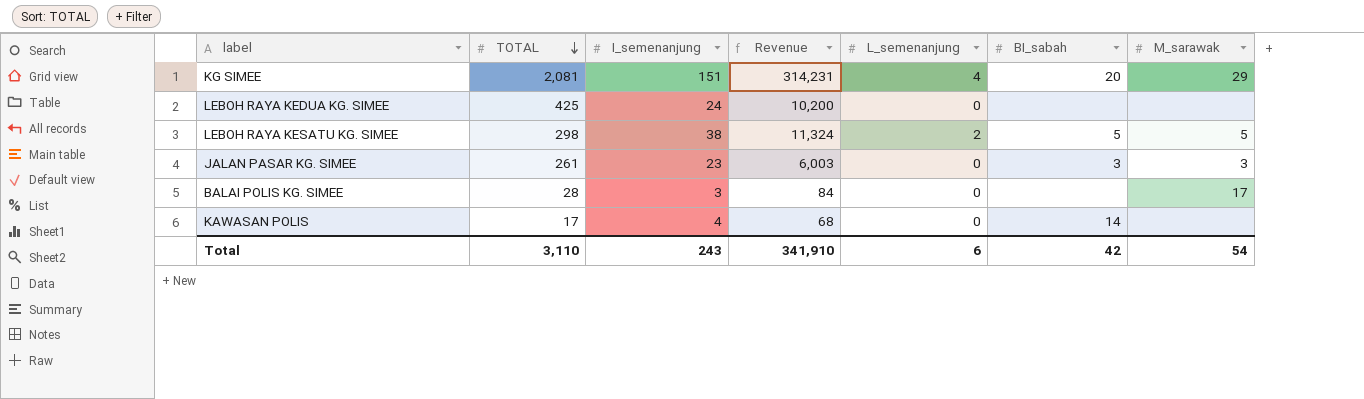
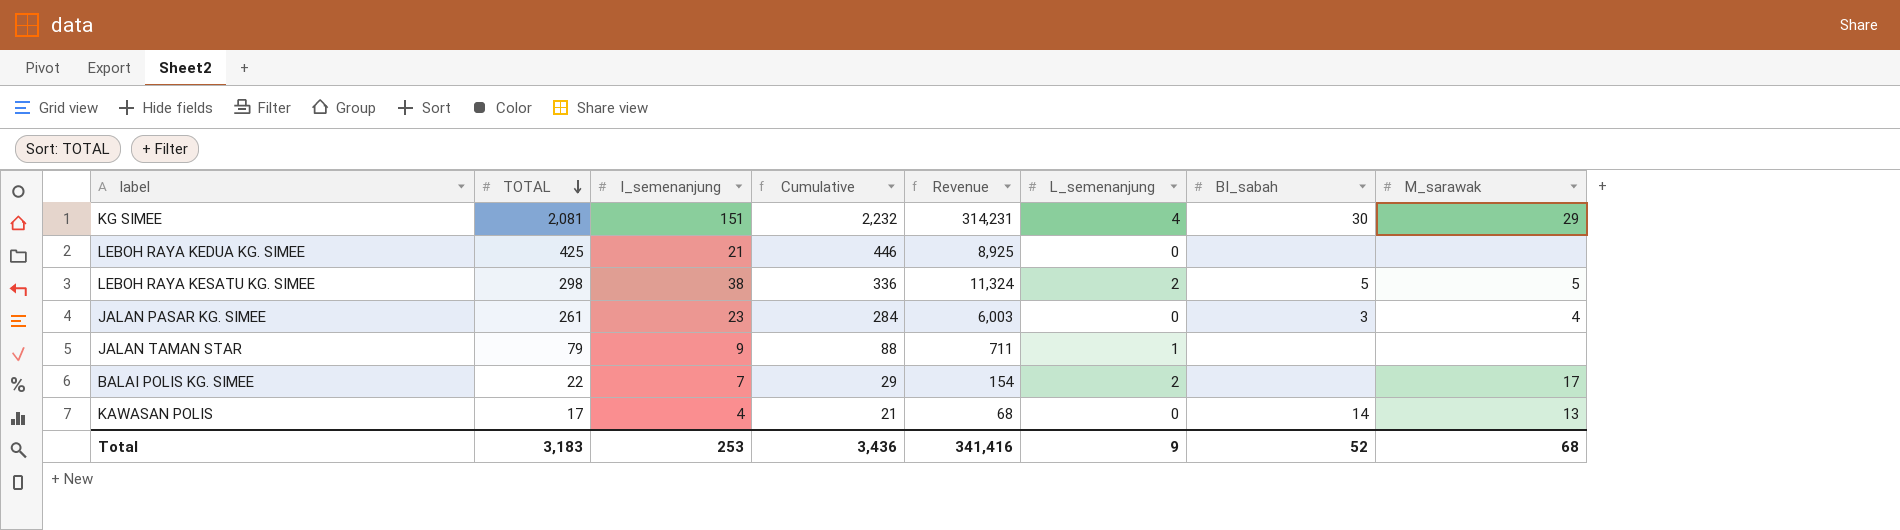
column Cumulative | formula: none -> [TOTAL] + [I_semenanjung]
KG SIMEE | BI_sabah: 20 -> 30
LEBOH RAYA KEDUA KG. SIMEE | I_semenanjung: 24 -> 21
LEBOH RAYA KEDUA KG. SIMEE | Revenue: 10,200 -> 8,925
JALAN PASAR KG. SIMEE | M_sarawak: 3 -> 4
row JALAN TAMAN STAR: none -> 79 | 9 | 88 | 711 | 1 | none | none
BALAI POLIS KG. SIMEE | TOTAL: 28 -> 22
BALAI POLIS KG. SIMEE | I_semenanjung: 3 -> 7
BALAI POLIS KG. SIMEE | Revenue: 84 -> 154
BALAI POLIS KG. SIMEE | L_semenanjung: 0 -> 2
KAWASAN POLIS | M_sarawak: none -> 13
Total | TOTAL: 3,110 -> 3,183
Total | I_semenanjung: 243 -> 253
Total | Revenue: 341,910 -> 341,416
Total | L_semenanjung: 6 -> 9
Total | BI_sabah: 42 -> 52
Total | M_sarawak: 54 -> 68

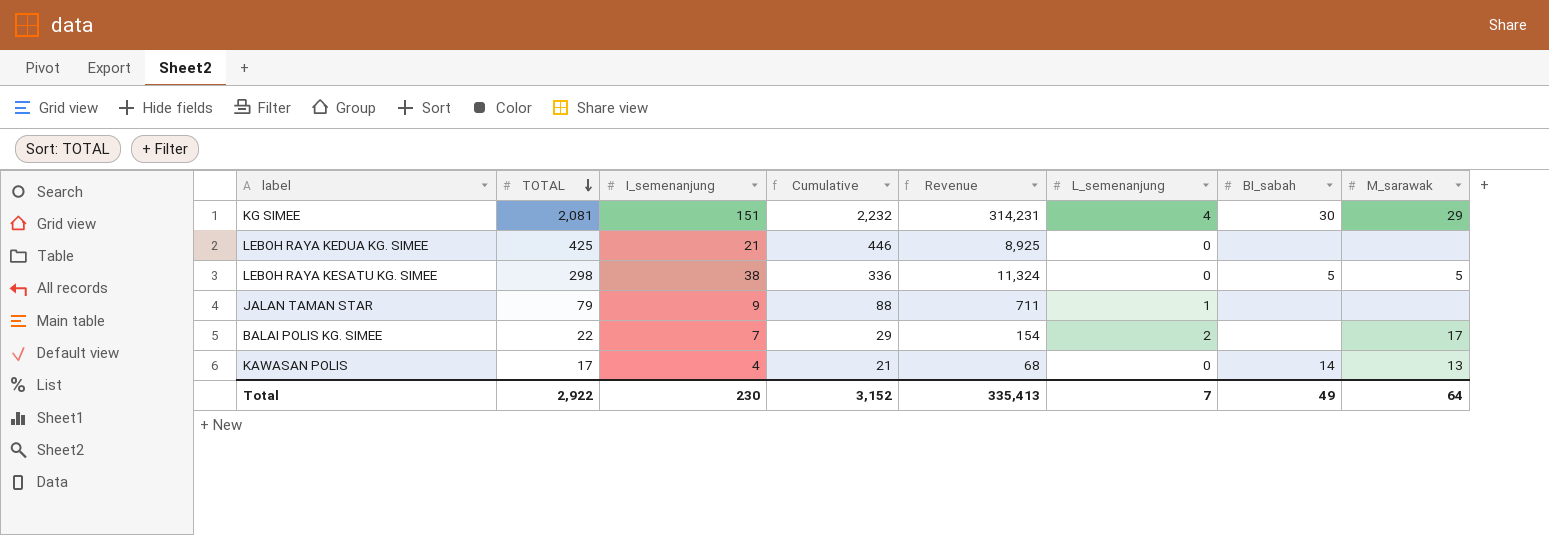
row JALAN PASAR KG. SIMEE: 261 | 23 | 284 | 6,003 | 0 | 3 | 4 -> none
LEBOH RAYA KESATU KG. SIMEE | L_semenanjung: 2 -> 0
Total | TOTAL: 3,183 -> 2,922
Total | I_semenanjung: 253 -> 230
Total | Cumulative: 3,436 -> 3,152
Total | Revenue: 341,416 -> 335,413
Total | L_semenanjung: 9 -> 7
Total | BI_sabah: 52 -> 49
Total | M_sarawak: 68 -> 64

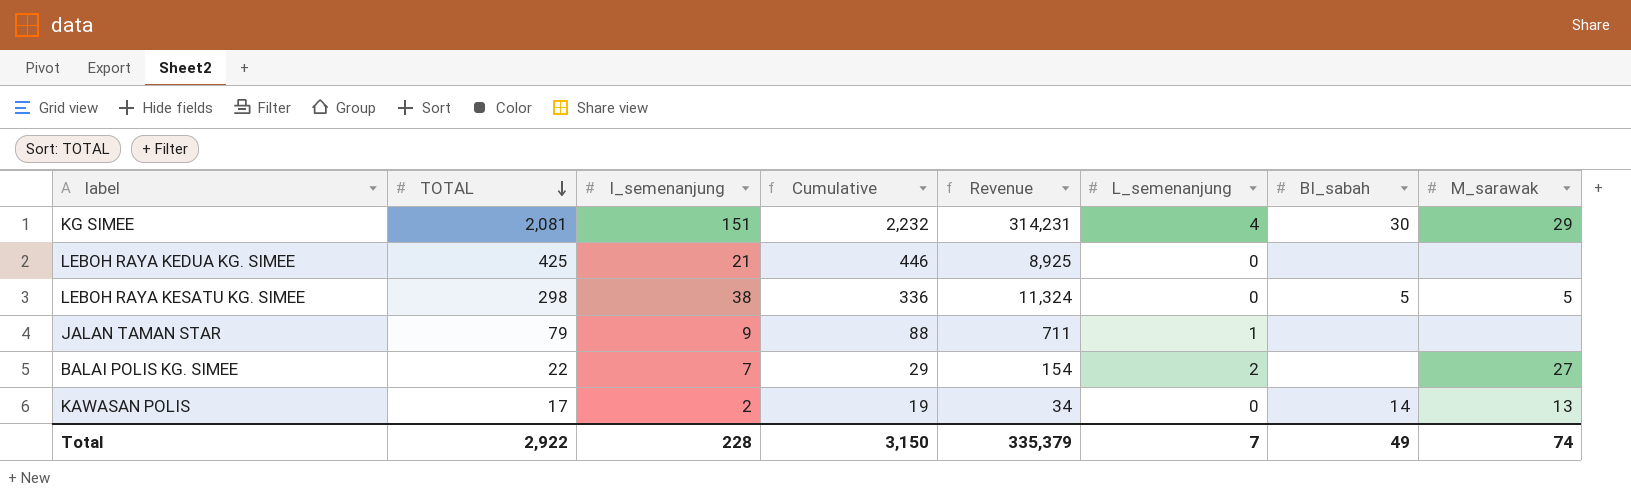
BALAI POLIS KG. SIMEE | M_sarawak: 17 -> 27
KAWASAN POLIS | I_semenanjung: 4 -> 2
KAWASAN POLIS | Cumulative: 21 -> 19
KAWASAN POLIS | Revenue: 68 -> 34
Total | I_semenanjung: 230 -> 228
Total | Cumulative: 3,152 -> 3,150
Total | Revenue: 335,413 -> 335,379
Total | M_sarawak: 64 -> 74

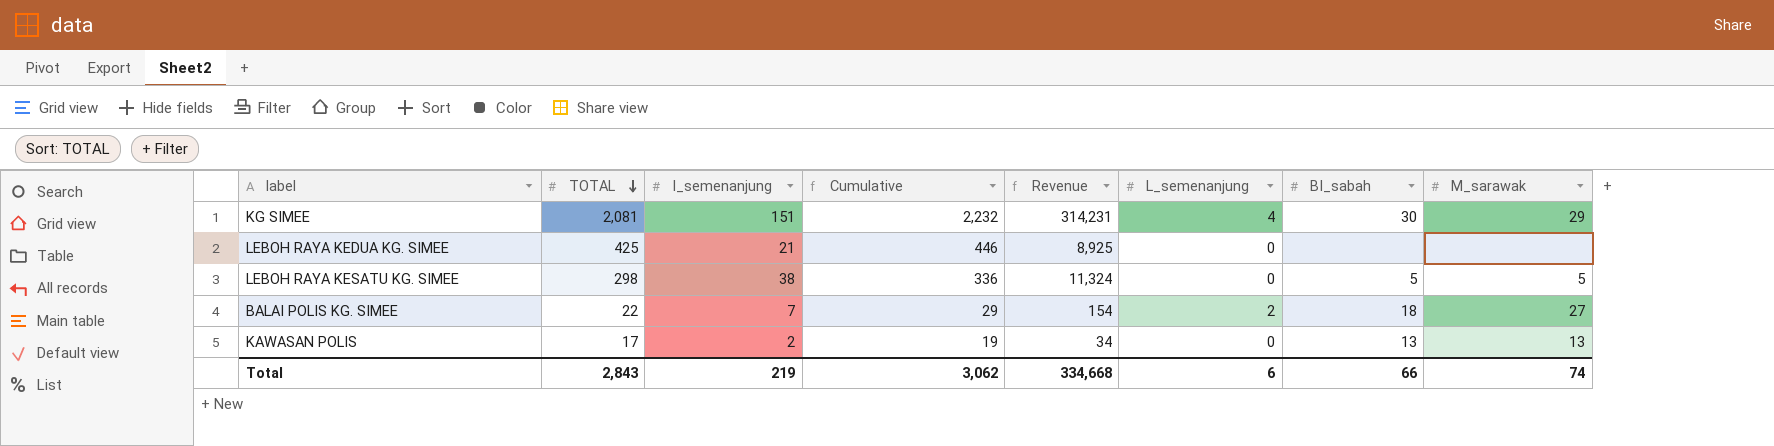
row JALAN TAMAN STAR: 79 | 9 | 88 | 711 | 1 | none | none -> none
BALAI POLIS KG. SIMEE | BI_sabah: none -> 18
KAWASAN POLIS | BI_sabah: 14 -> 13
Total | TOTAL: 2,922 -> 2,843
Total | I_semenanjung: 228 -> 219
Total | Cumulative: 3,150 -> 3,062
Total | Revenue: 335,379 -> 334,668
Total | L_semenanjung: 7 -> 6
Total | BI_sabah: 49 -> 66

